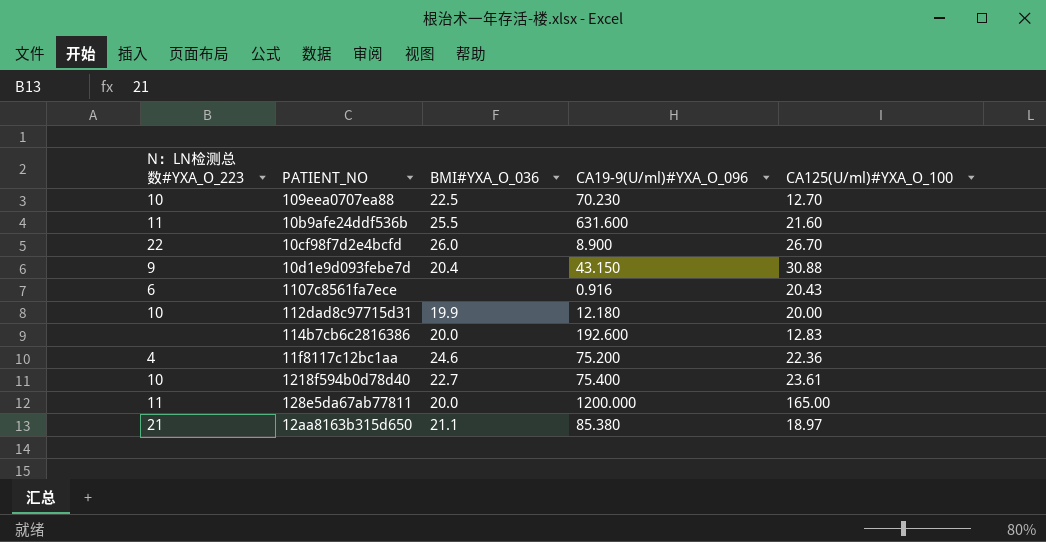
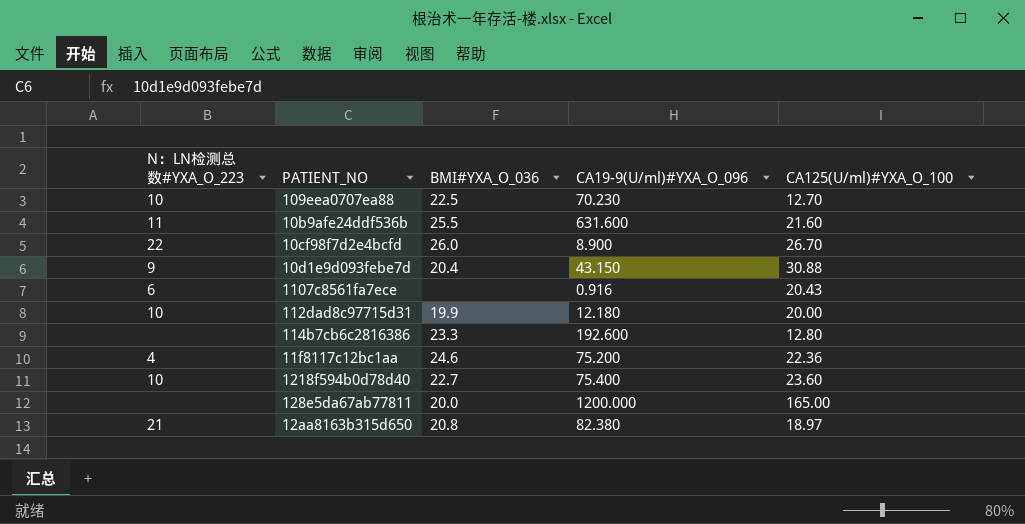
114b7cb6c2816386 | BMI#YXA_O_036: 20.0 -> 23.3
114b7cb6c2816386 | CA125(U/ml)#YXA_O_100: 12.83 -> 12.80
1218f594b0d78d40 | CA125(U/ml)#YXA_O_100: 23.61 -> 23.60
128e5da67ab77811 | N：LN检测总数#YXA_O_223: 11 -> none
12aa8163b315d650 | BMI#YXA_O_036: 21.1 -> 20.8
12aa8163b315d650 | CA19-9(U/ml)#YXA_O_096: 85.380 -> 82.380

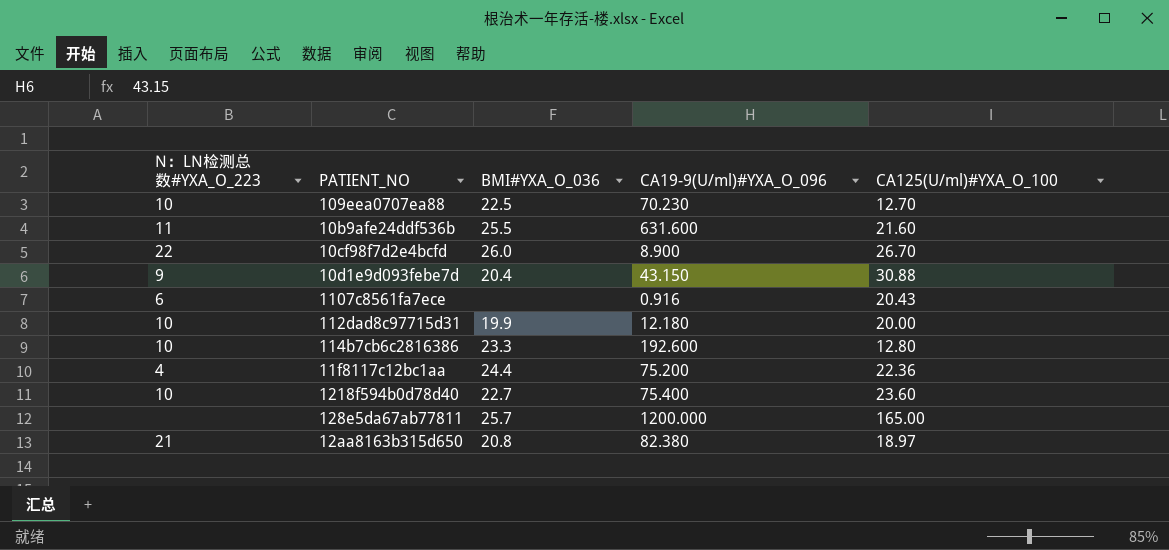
114b7cb6c2816386 | N：LN检测总数#YXA_O_223: none -> 10
11f8117c12bc1aa | BMI#YXA_O_036: 24.6 -> 24.4
128e5da67ab77811 | BMI#YXA_O_036: 20.0 -> 25.7

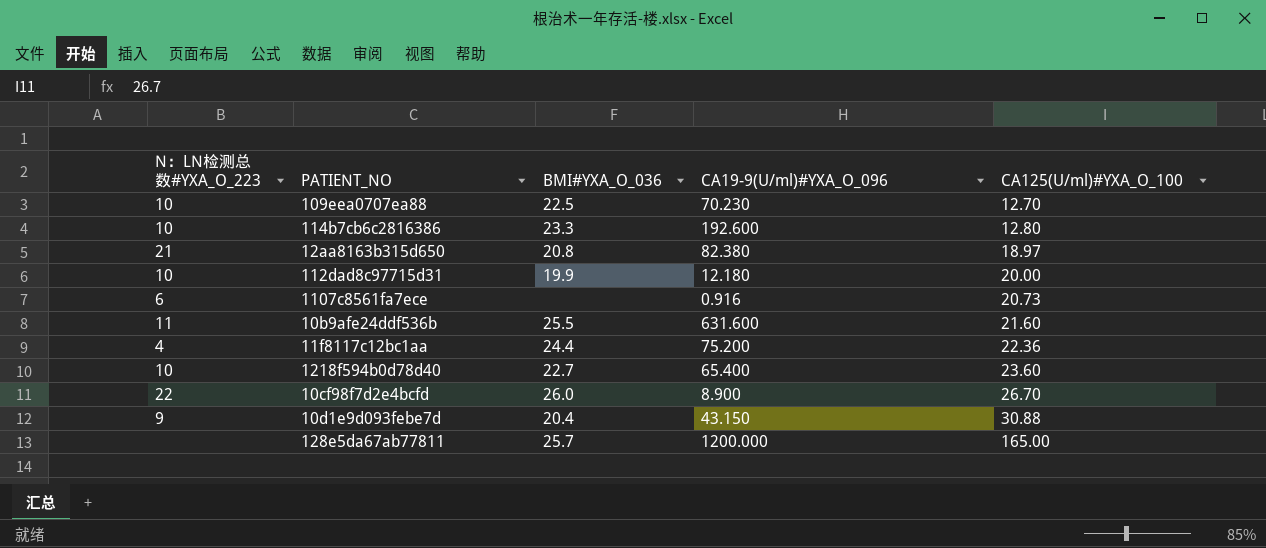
row order: none -> CA125(U/ml)#YXA_O_100 ascending
1107c8561fa7ece | CA125(U/ml)#YXA_O_100: 20.43 -> 20.73
1218f594b0d78d40 | CA19-9(U/ml)#YXA_O_096: 75.400 -> 65.400

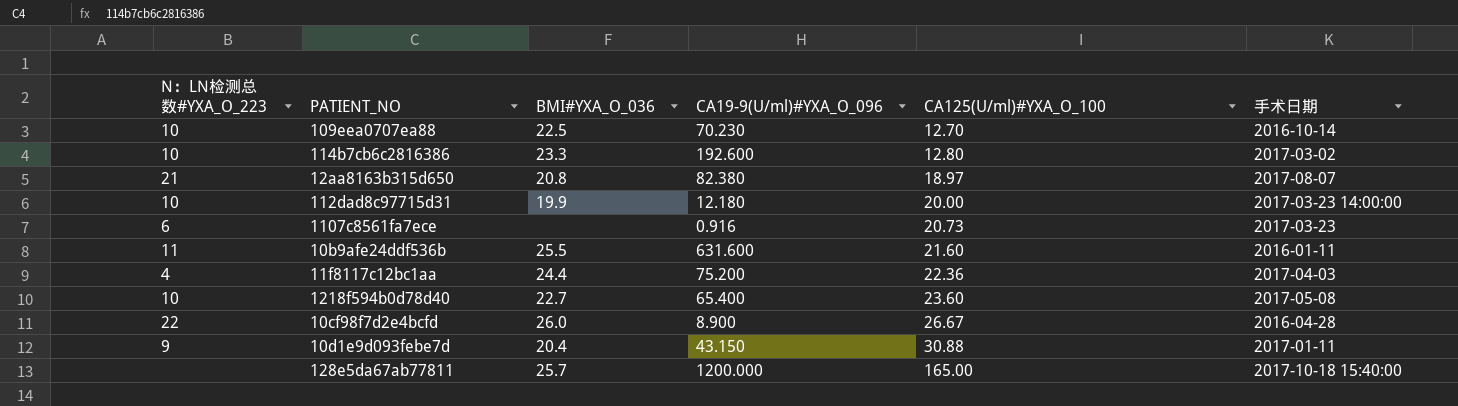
column 手术日期 | position: none -> 6
10cf98f7d2e4bcfd | CA125(U/ml)#YXA_O_100: 26.70 -> 26.67

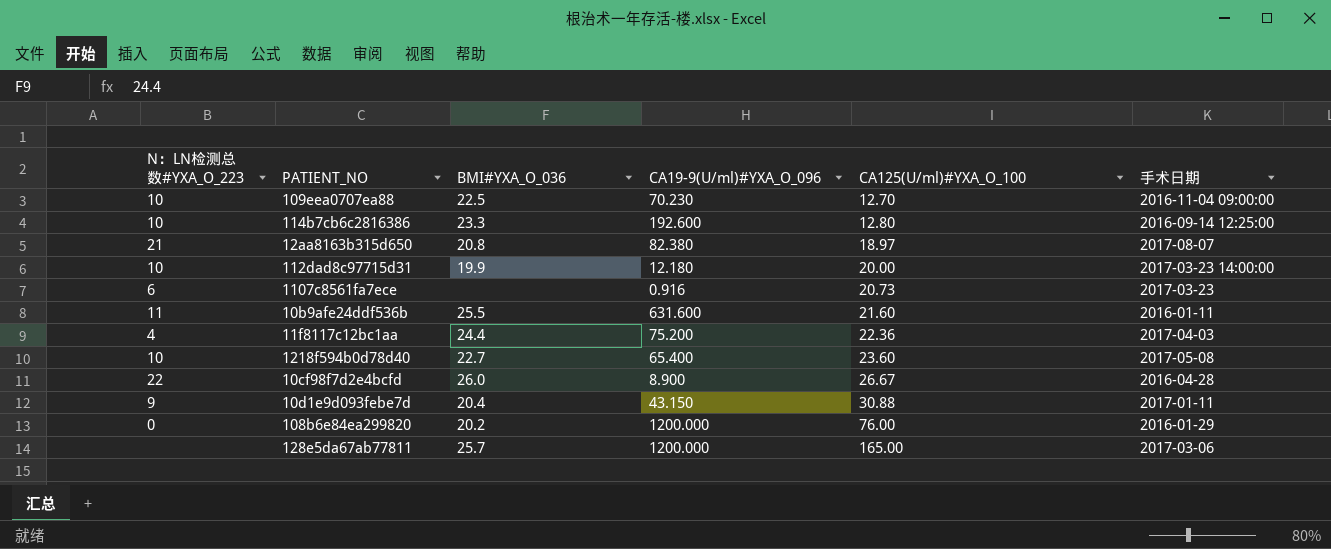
109eea0707ea88 | 手术日期: 2016-10-14 -> 2016-11-04 09:00:00
114b7cb6c2816386 | 手术日期: 2017-03-02 -> 2016-09-14 12:25:00
row 108b6e84ea299820: none -> 0 | 20.2 | 1200.000 | 76.00 | 2016-01-29
128e5da67ab77811 | 手术日期: 2017-10-18 15:40:00 -> 2017-03-06

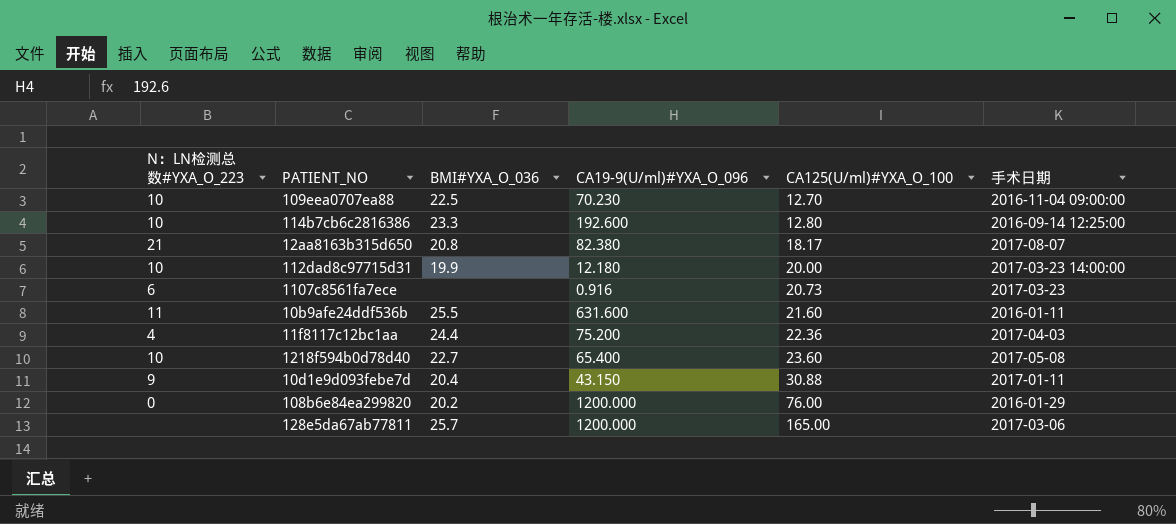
row 10cf98f7d2e4bcfd: 22 | 26.0 | 8.900 | 26.67 | 2016-04-28 -> none
12aa8163b315d650 | CA125(U/ml)#YXA_O_100: 18.97 -> 18.17

